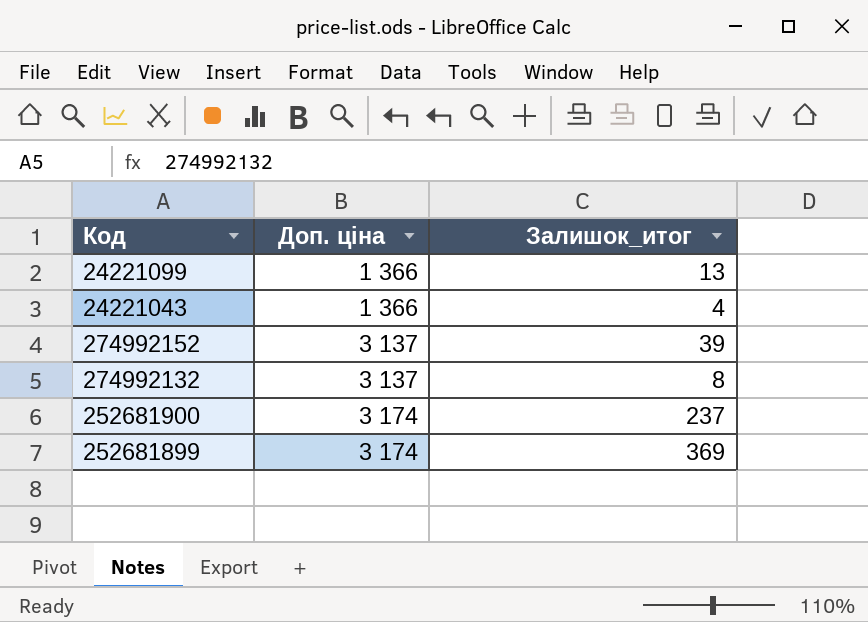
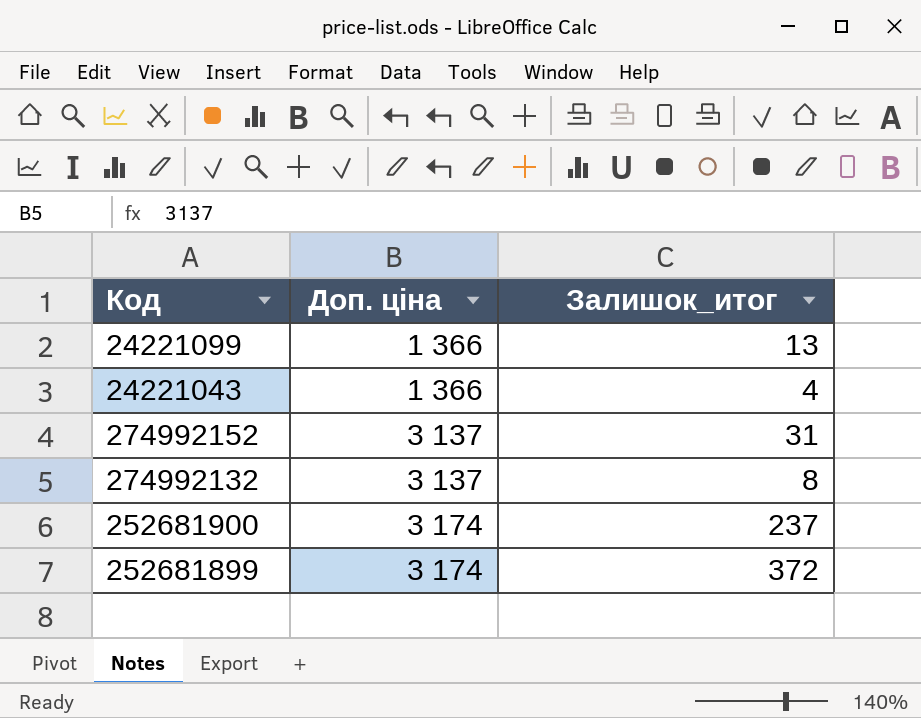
274992152 | Залишок_итог: 39 -> 31
252681899 | Залишок_итог: 369 -> 372

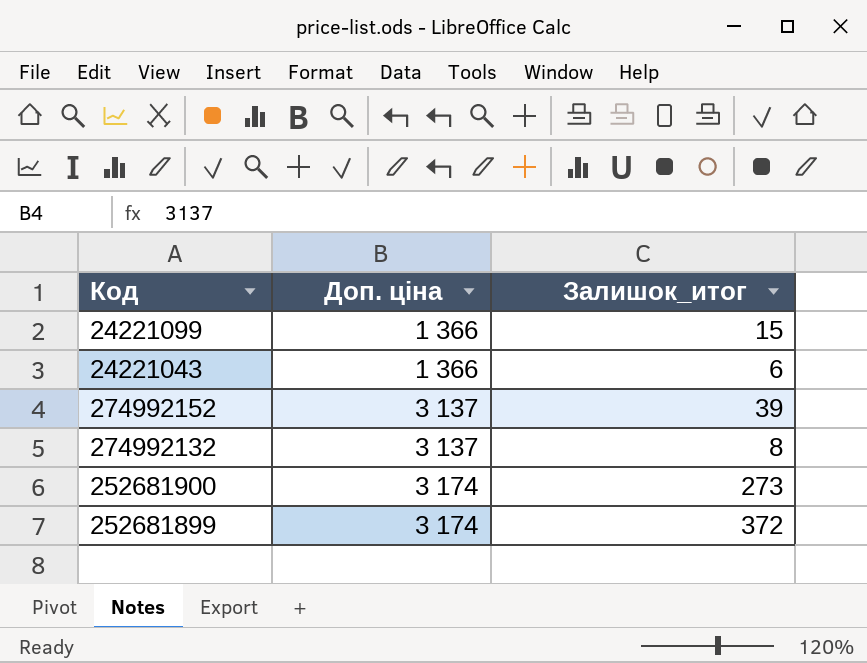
24221099 | Залишок_итог: 13 -> 15
24221043 | Залишок_итог: 4 -> 6
274992152 | Залишок_итог: 31 -> 39
252681900 | Залишок_итог: 237 -> 273

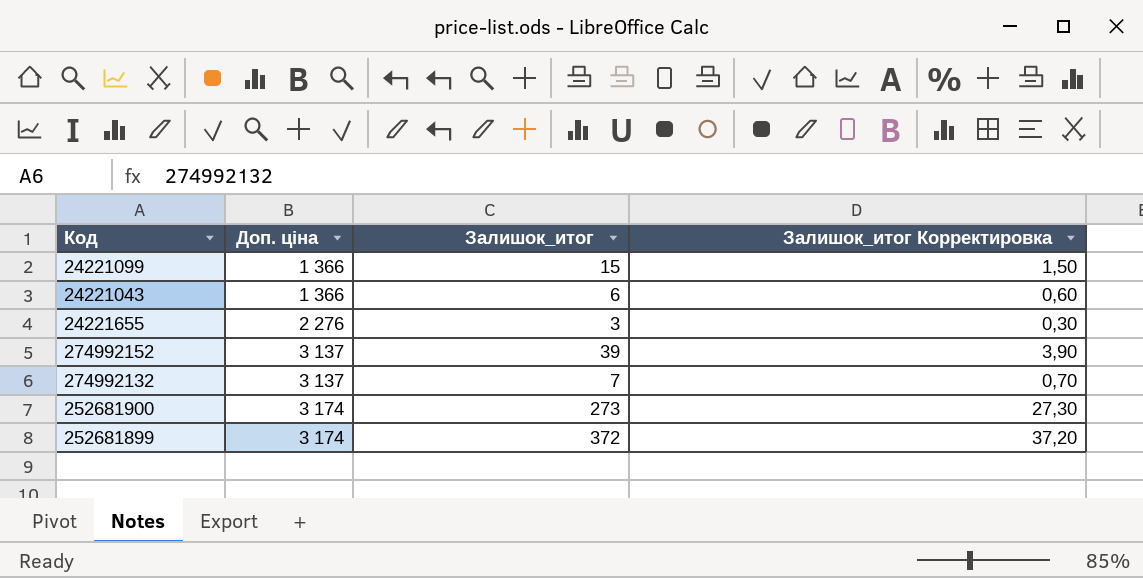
column Залишок_итог Корректировка | formula: none -> [Залишок_итог] * 0,1
row 24221655: none -> 2 276 | 3 | 0,30
274992132 | Залишок_итог: 8 -> 7

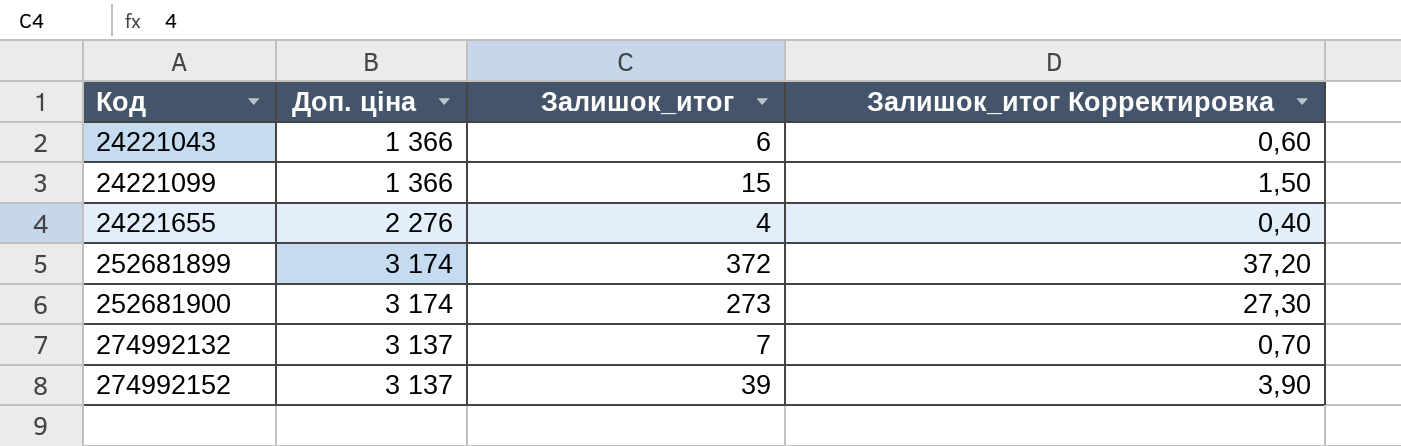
row order: Доп. ціна ascending -> Код ascending
24221655 | Залишок_итог: 3 -> 4
24221655 | Залишок_итог Корректировка: 0,30 -> 0,40

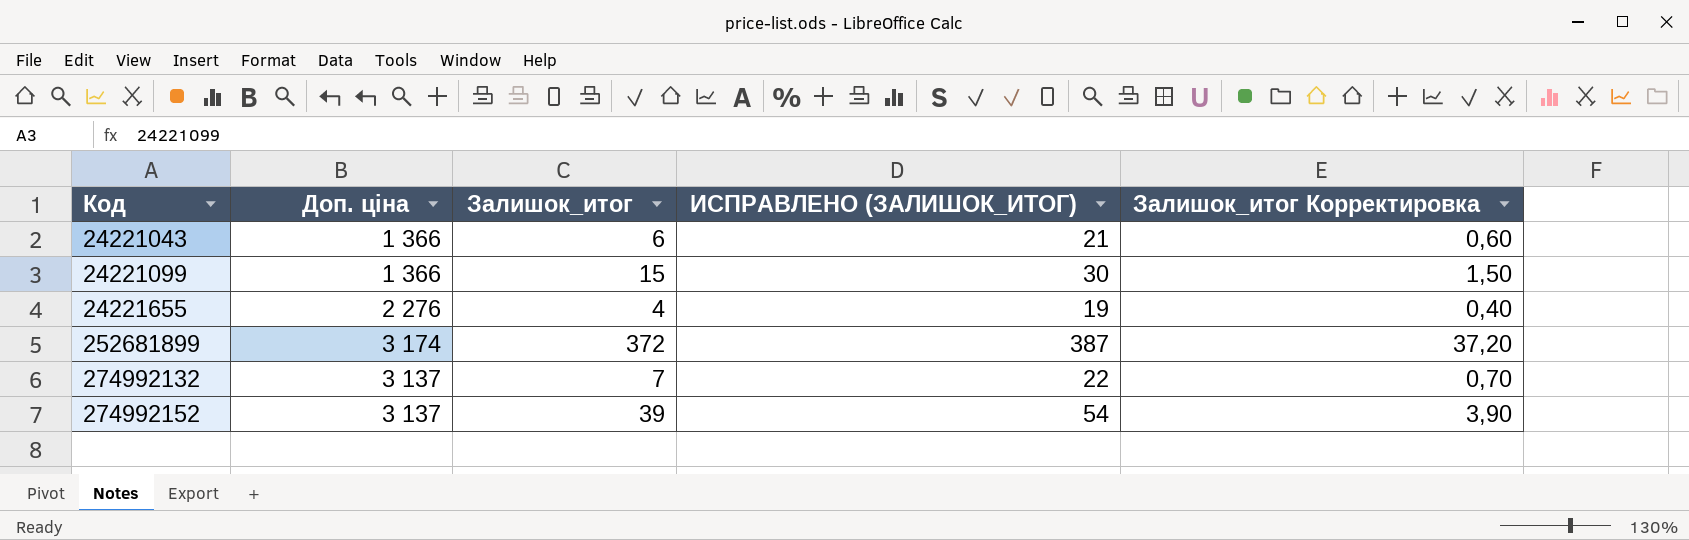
column ИСПРАВЛЕНО (ЗАЛИШОК_ИТОГ) | formula: none -> [Залишок_итог] + 15
row 252681900: 3 174 | 273 | 27,30 -> none

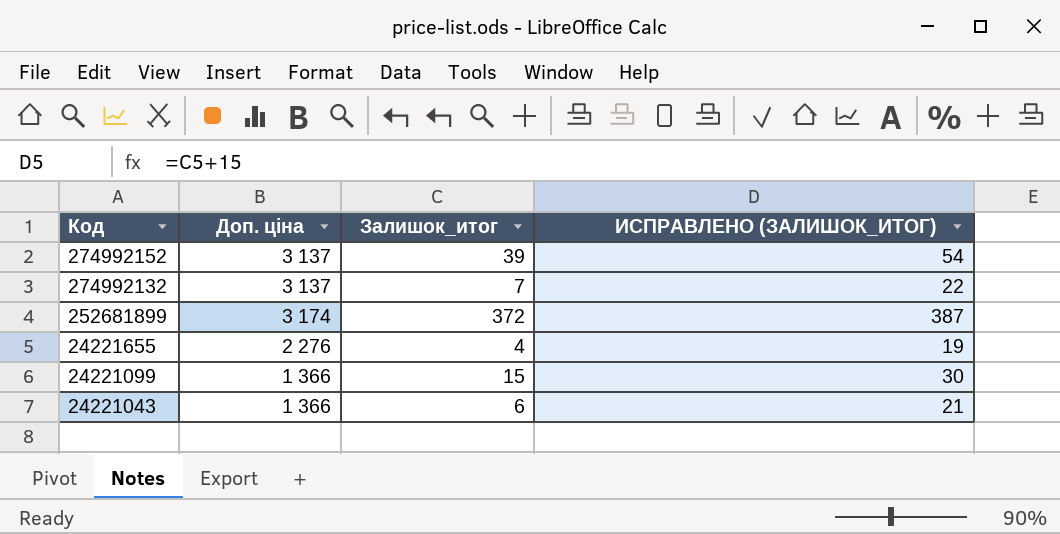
row order: Код ascending -> Код descending
column Залишок_итог Корректировка | formula: [Залишок_итог] * 0,1 -> none

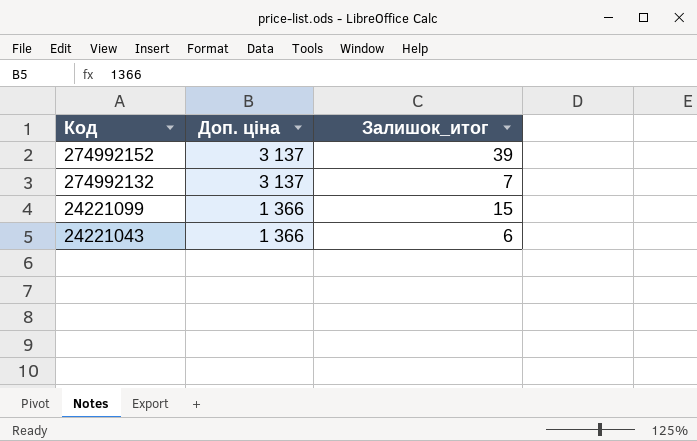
column ИСПРАВЛЕНО (ЗАЛИШОК_ИТОГ) | formula: [Залишок_итог] + 15 -> none
row 252681899: 3 174 | 372 | 387 -> none
row 24221655: 2 276 | 4 | 19 -> none

